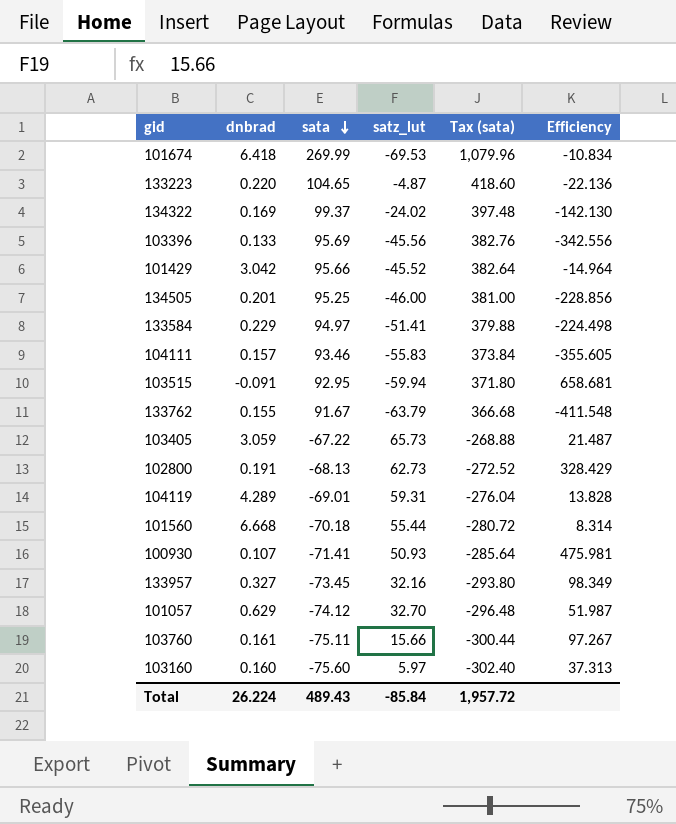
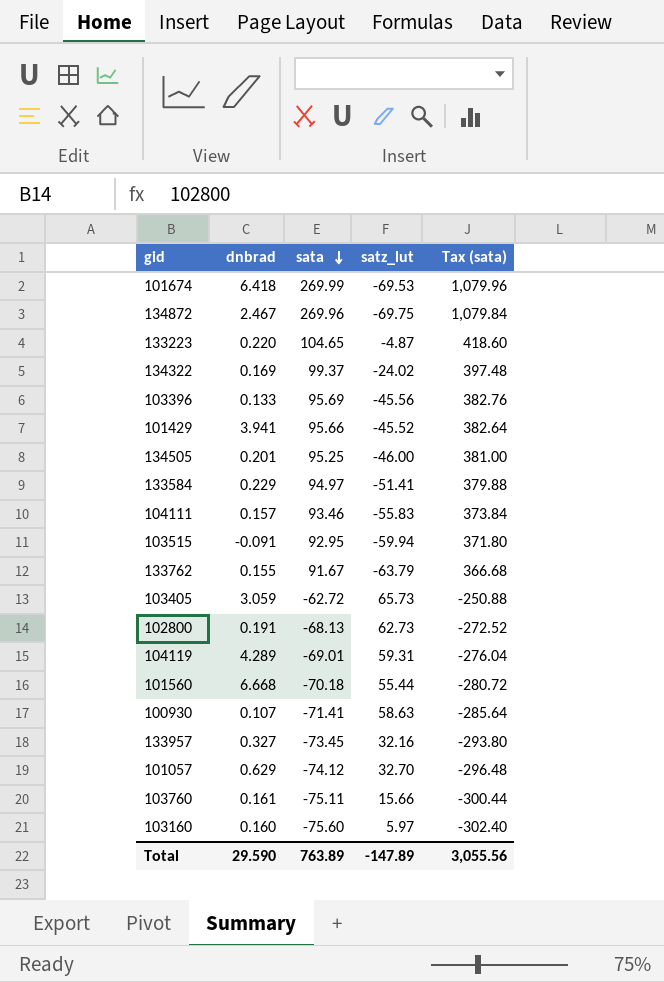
column Efficiency | formula: [satz_lut] / [dnbrad] -> none
row 134872: none -> 2.467 | 269.96 | -69.75 | 1,079.84
101429 | dnbrad: 3.042 -> 3.941
103405 | sata: -67.22 -> -62.72
103405 | Tax (sata): -268.88 -> -250.88
100930 | satz_lut: 50.93 -> 58.63
Total | dnbrad: 26.224 -> 29.590
Total | sata: 489.43 -> 763.89
Total | satz_lut: -85.84 -> -147.89
Total | Tax (sata): 1,957.72 -> 3,055.56

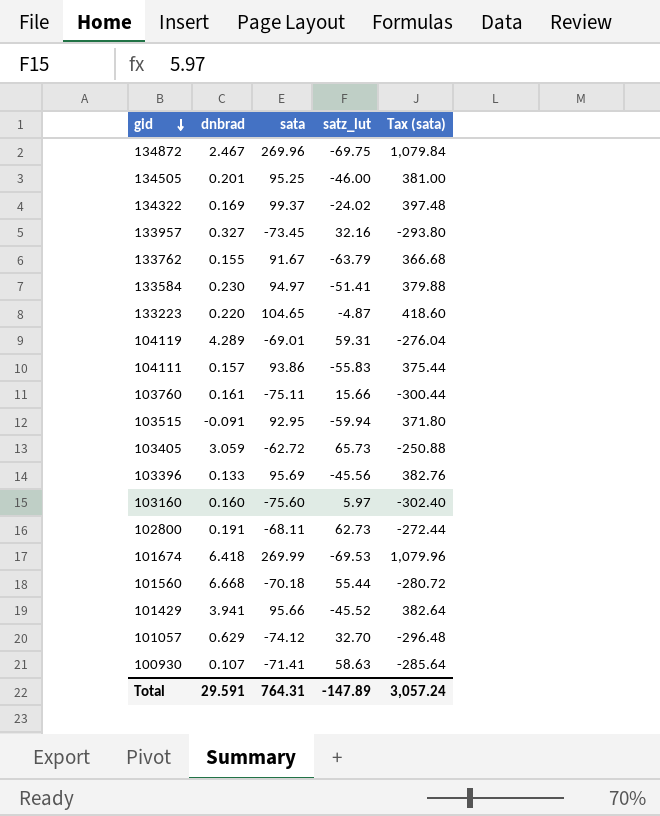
row order: sata descending -> gid descending
133584 | dnbrad: 0.229 -> 0.230
104111 | sata: 93.46 -> 93.86
104111 | Tax (sata): 373.84 -> 375.44
102800 | sata: -68.13 -> -68.11
102800 | Tax (sata): -272.52 -> -272.44
Total | dnbrad: 29.590 -> 29.591
Total | sata: 763.89 -> 764.31
Total | Tax (sata): 3,055.56 -> 3,057.24

